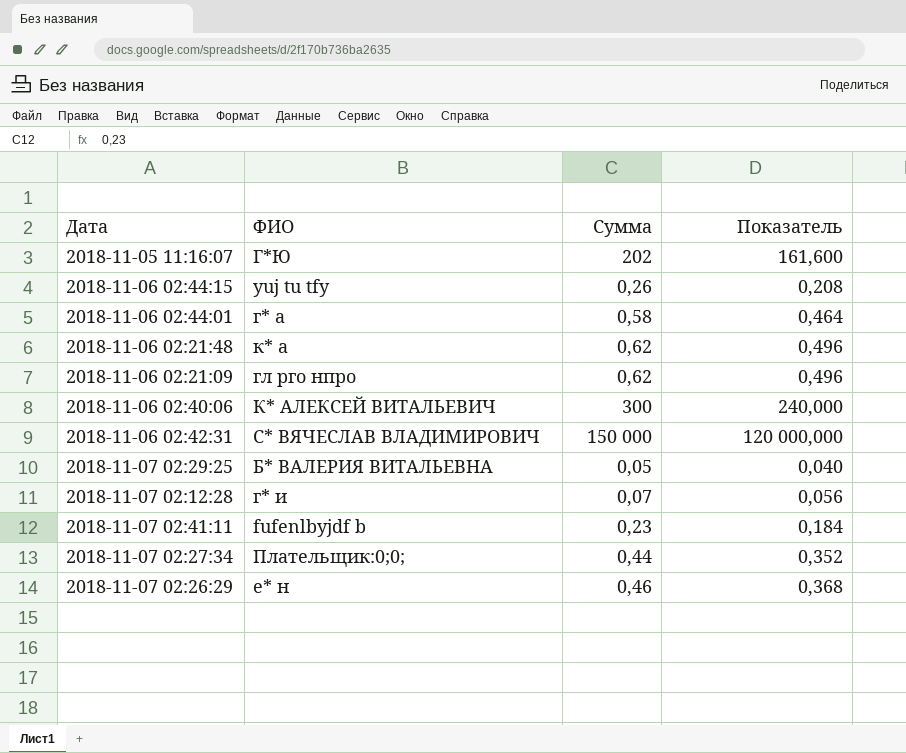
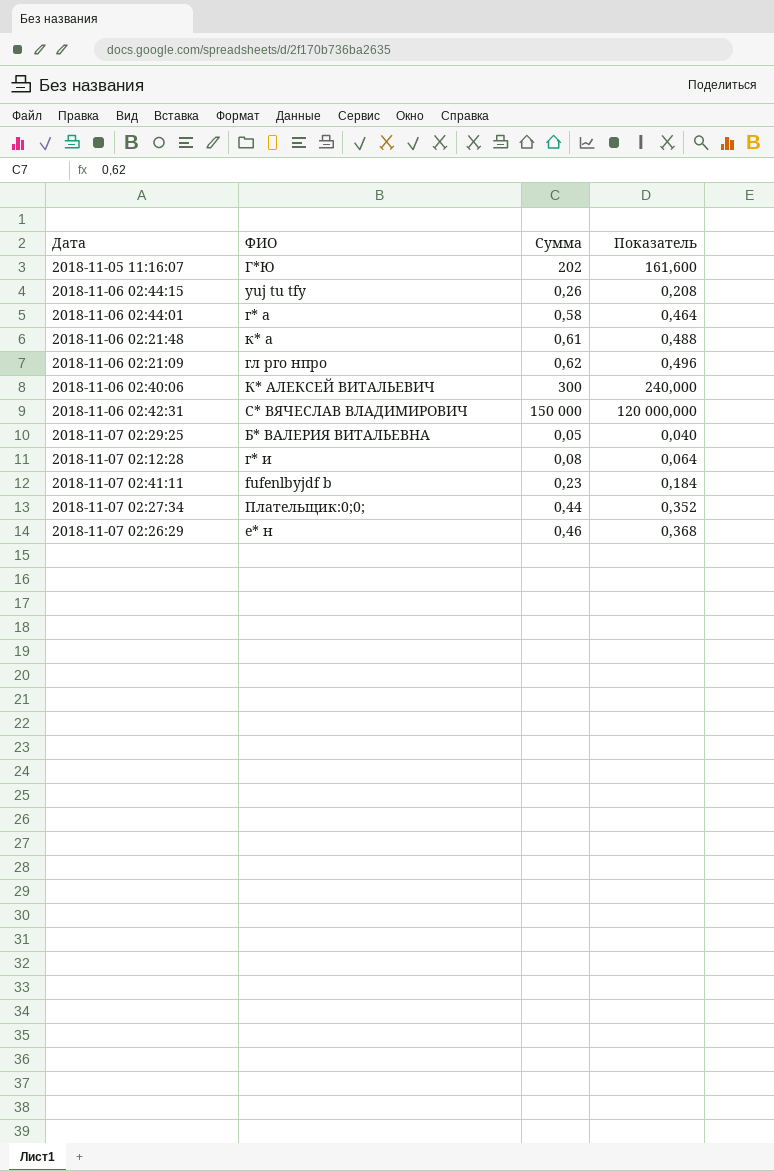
2018-11-06 02:21:48 | Сумма: 0,62 -> 0,61
2018-11-06 02:21:48 | Показатель: 0,496 -> 0,488
2018-11-07 02:12:28 | Сумма: 0,07 -> 0,08
2018-11-07 02:12:28 | Показатель: 0,056 -> 0,064

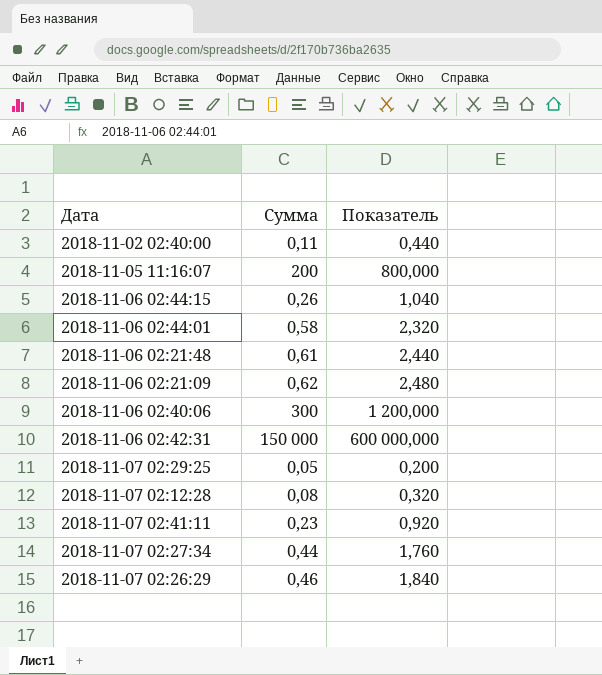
column ФИО | position: 2 -> none
column Показатель | formula: [Сумма] * 0,8 -> [Сумма] * 4
row 2018-11-02 02:40:00: none -> 0,11 | 0,440
2018-11-05 11:16:07 | Сумма: 202 -> 200

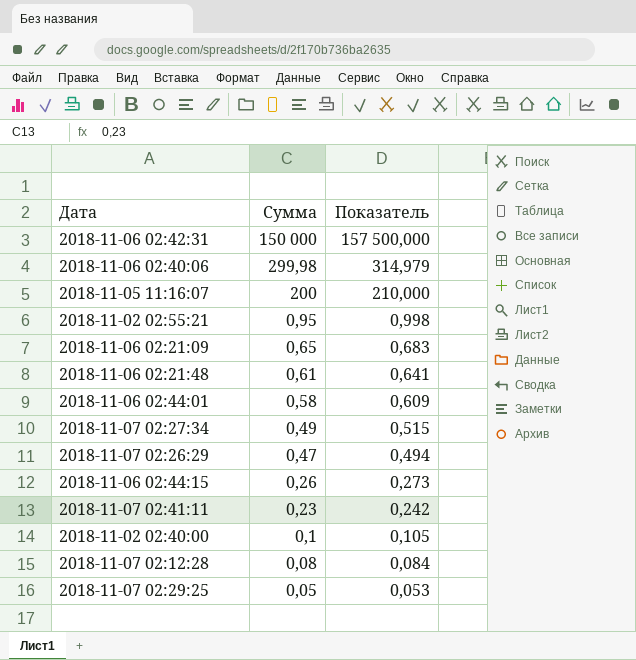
row order: none -> Сумма descending
column Показатель | formula: [Сумма] * 4 -> [Сумма] * 1,05
2018-11-06 02:40:06 | Сумма: 300 -> 299,98
row 2018-11-02 02:55:21: none -> 0,95 | 0,998
2018-11-06 02:21:09 | Сумма: 0,62 -> 0,65
2018-11-07 02:27:34 | Сумма: 0,44 -> 0,49
2018-11-07 02:26:29 | Сумма: 0,46 -> 0,47
2018-11-02 02:40:00 | Сумма: 0,11 -> 0,1

